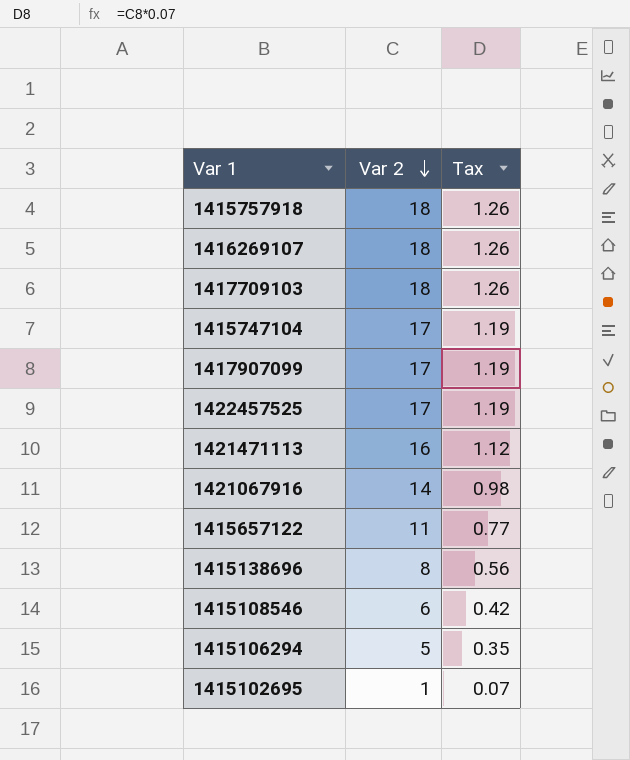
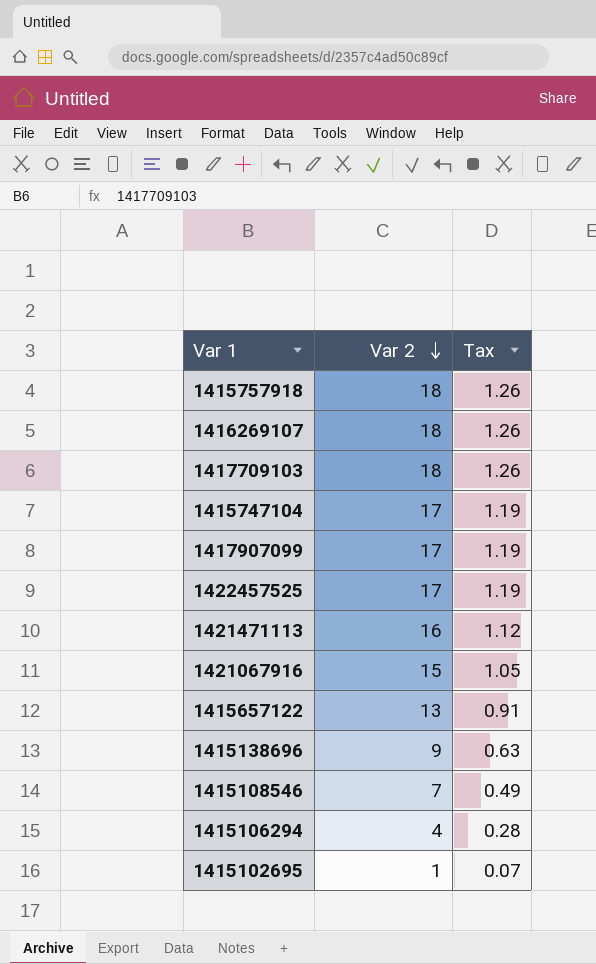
1421067916 | Var 2: 14 -> 15
1421067916 | Tax: 0.98 -> 1.05
1415657122 | Var 2: 11 -> 13
1415657122 | Tax: 0.77 -> 0.91
1415138696 | Var 2: 8 -> 9
1415138696 | Tax: 0.56 -> 0.63
1415108546 | Var 2: 6 -> 7
1415108546 | Tax: 0.42 -> 0.49
1415106294 | Var 2: 5 -> 4
1415106294 | Tax: 0.35 -> 0.28

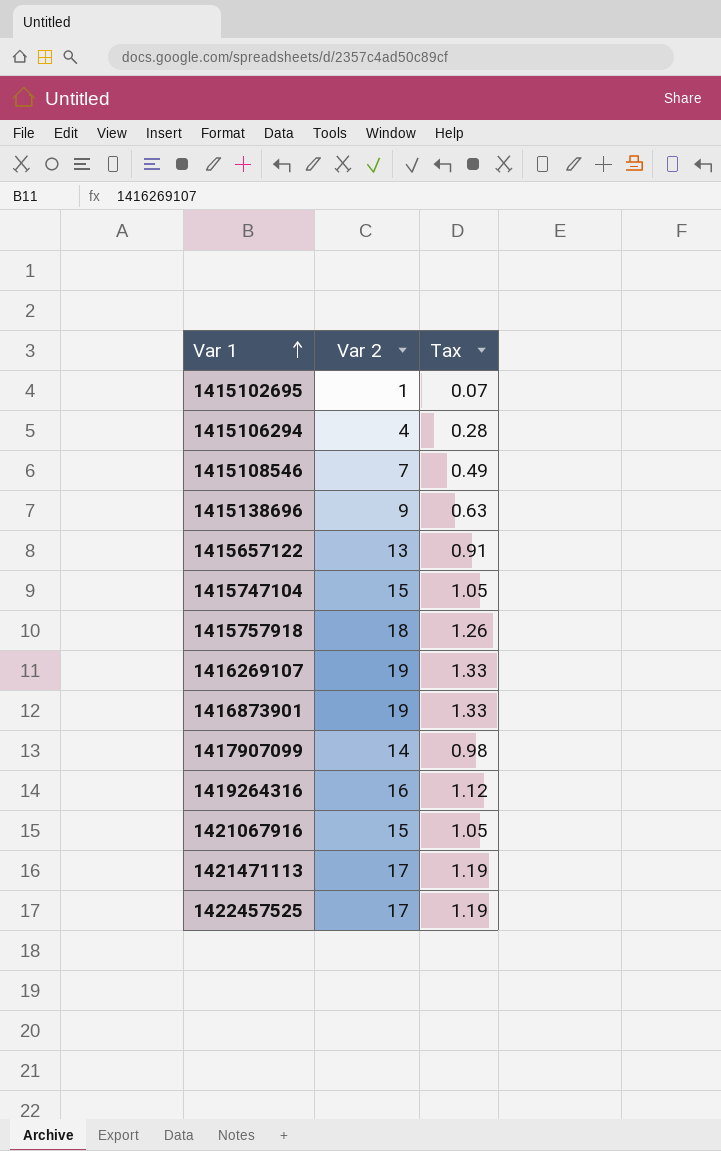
row order: Var 2 descending -> Var 1 ascending
row 1417709103: 18 | 1.26 -> none
1415747104 | Var 2: 17 -> 15
1415747104 | Tax: 1.19 -> 1.05
1416269107 | Var 2: 18 -> 19
1416269107 | Tax: 1.26 -> 1.33
row 1416873901: none -> 19 | 1.33
1417907099 | Var 2: 17 -> 14
1417907099 | Tax: 1.19 -> 0.98
row 1419264316: none -> 16 | 1.12
1421471113 | Var 2: 16 -> 17
1421471113 | Tax: 1.12 -> 1.19

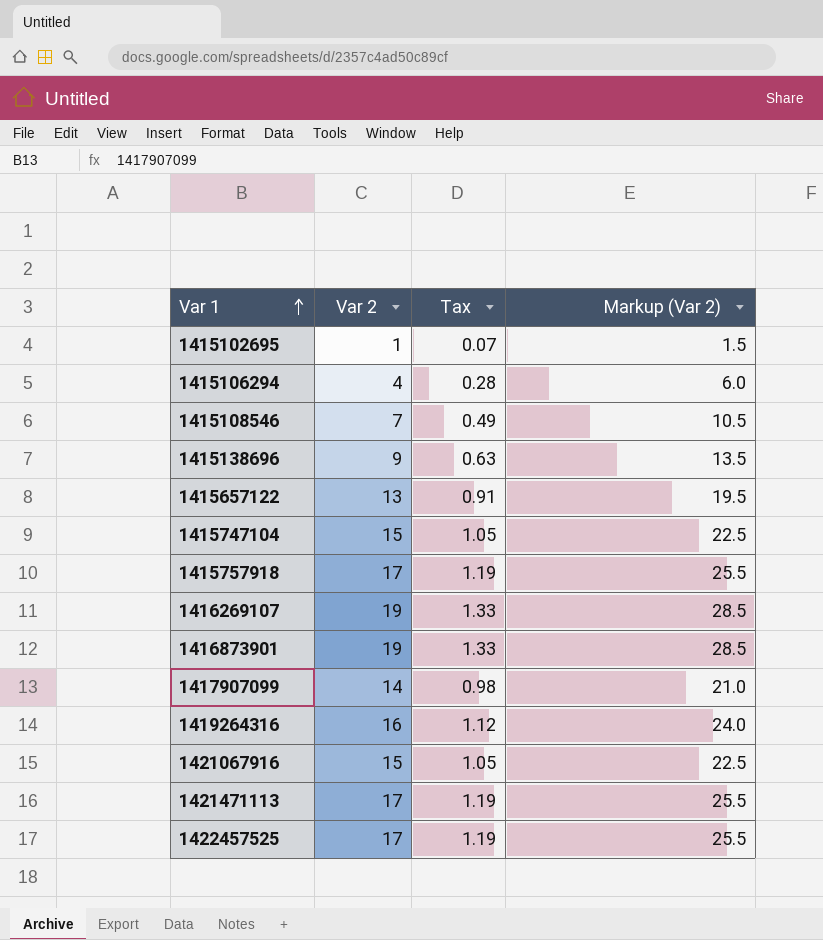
column Markup (Var 2) | formula: none -> [Var 2] * 1.5
1415757918 | Var 2: 18 -> 17
1415757918 | Tax: 1.26 -> 1.19

